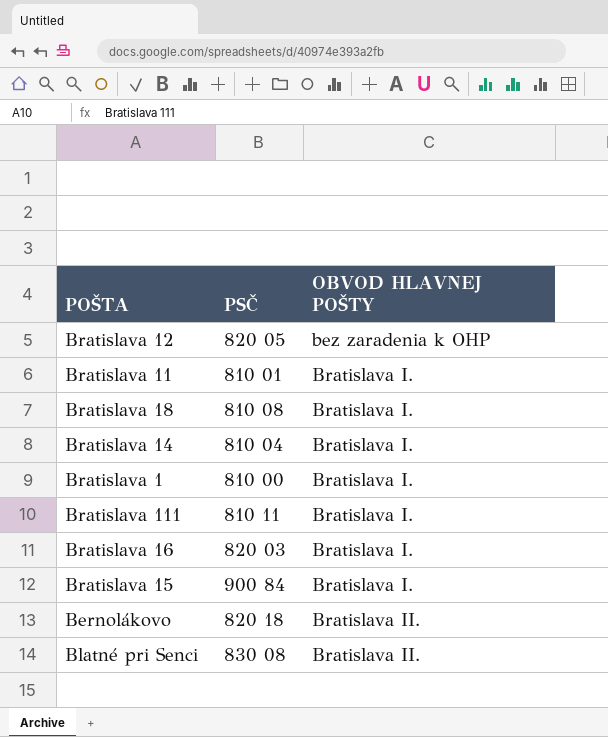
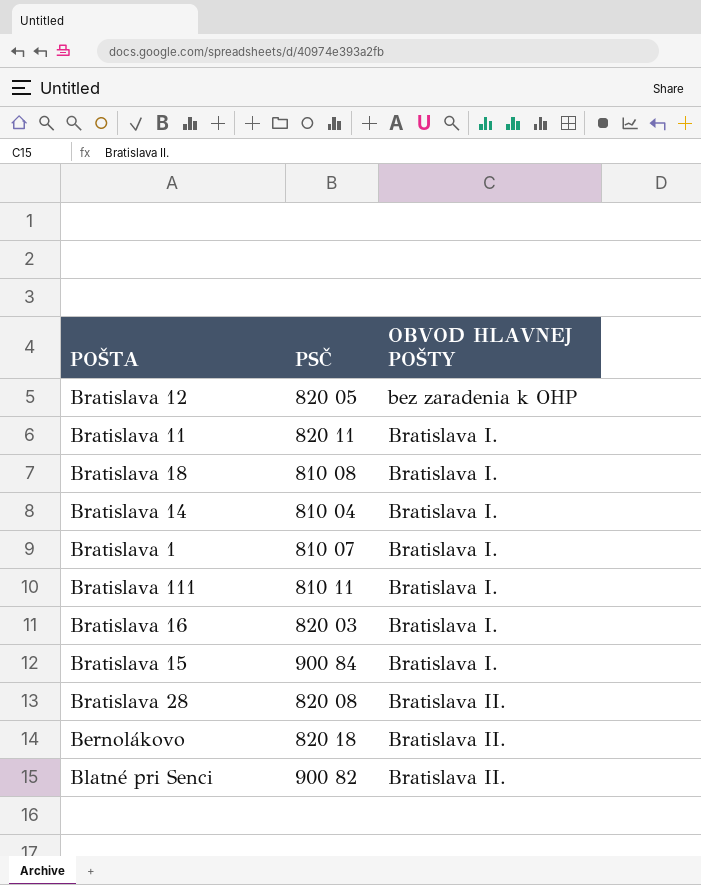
Bratislava 11 | PSČ: 810 01 -> 820 11
Bratislava 1 | PSČ: 810 00 -> 810 07
row Bratislava 28: none -> 820 08 | Bratislava II.
Blatné pri Senci | PSČ: 830 08 -> 900 82

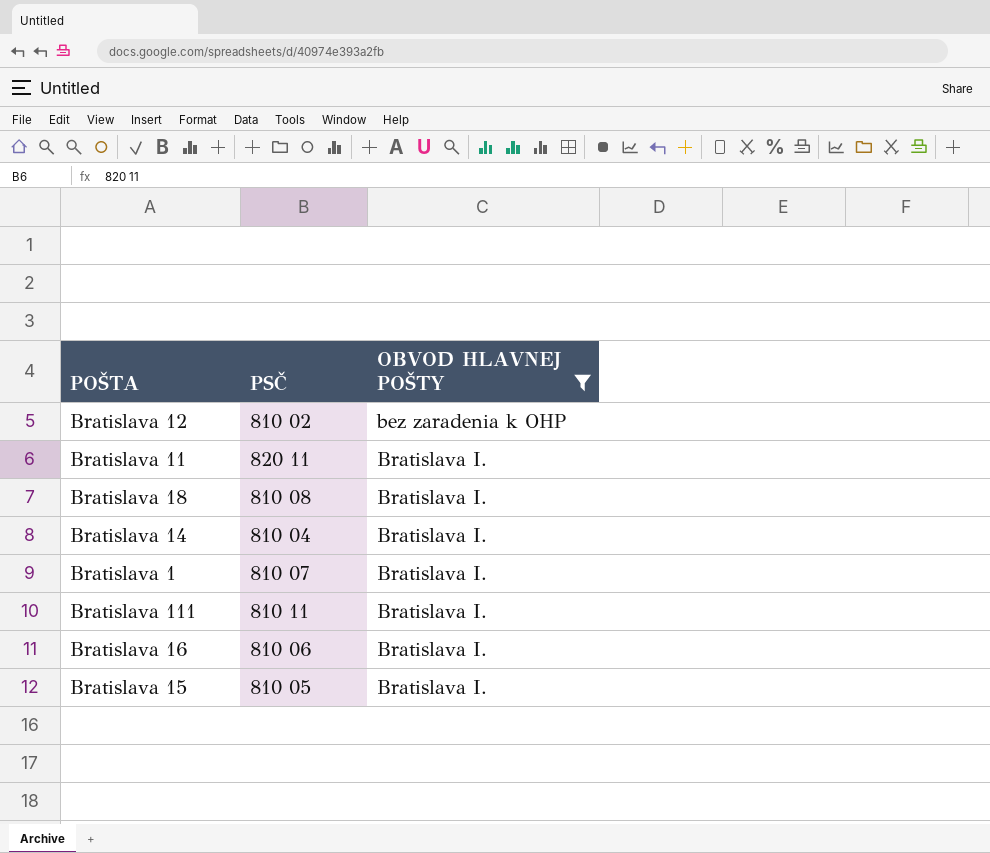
filter: none -> OBVOD HLAVNEJ POŠTY != Bratislava II.
Bratislava 12 | PSČ: 820 05 -> 810 02
Bratislava 16 | PSČ: 820 03 -> 810 06
Bratislava 15 | PSČ: 900 84 -> 810 05

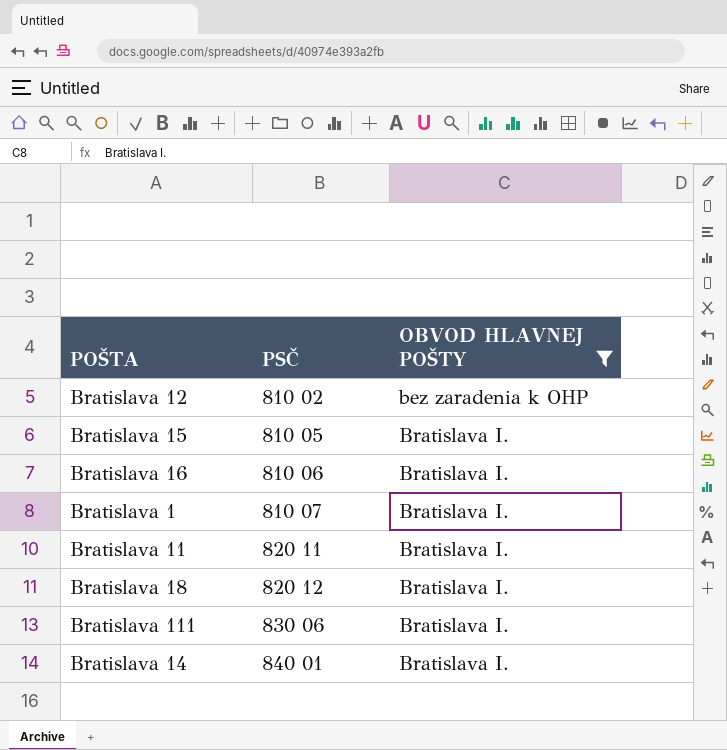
row order: OBVOD HLAVNEJ POŠTY ascending -> PSČ ascending
Bratislava 18 | PSČ: 810 08 -> 820 12
Bratislava 111 | PSČ: 810 11 -> 830 06
Bratislava 14 | PSČ: 810 04 -> 840 01

